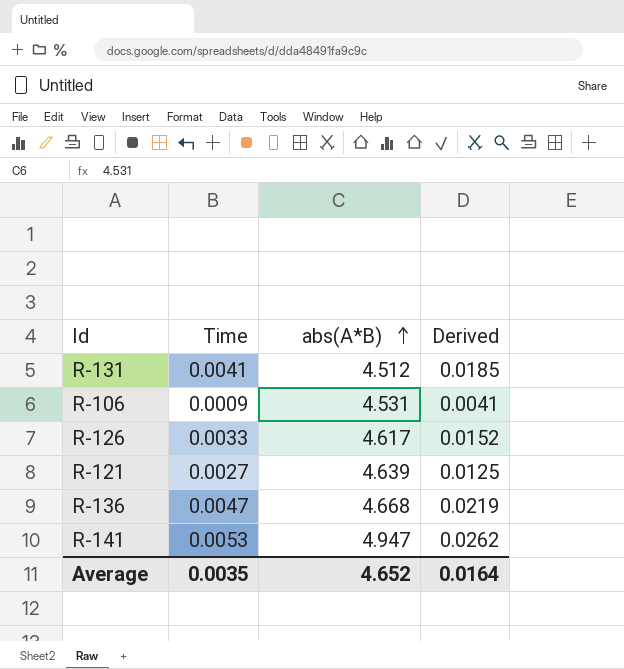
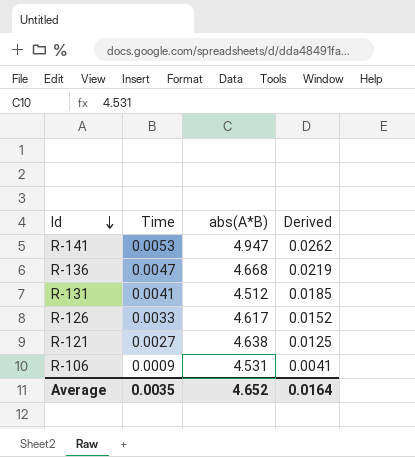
row order: abs(A*B) ascending -> Id descending
R-121 | abs(A*B): 4.639 -> 4.638

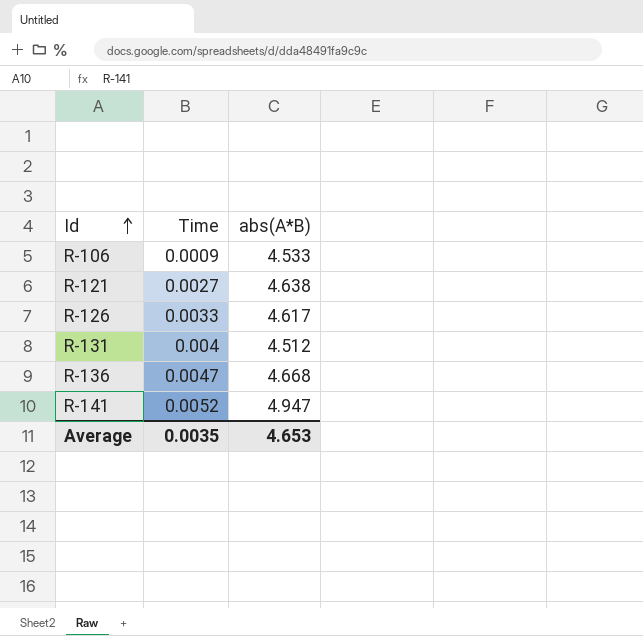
row order: Id descending -> Id ascending
column Derived | formula: [Time] * [abs(A*B)] -> none
R-106 | abs(A*B): 4.531 -> 4.533
R-131 | Time: 0.0041 -> 0.004
R-141 | Time: 0.0053 -> 0.0052
Average | abs(A*B): 4.652 -> 4.653

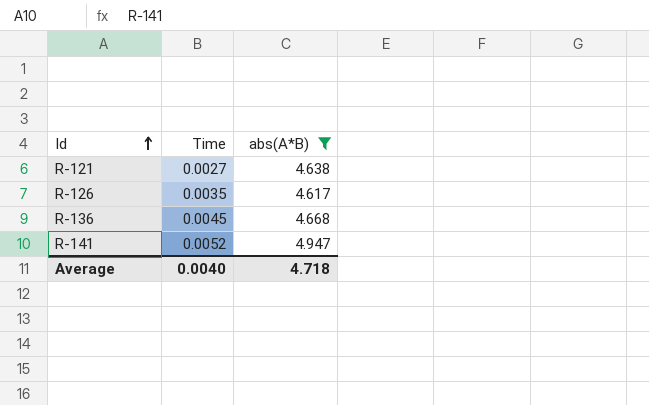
filter: none -> abs(A*B) >= 4.617
R-126 | Time: 0.0033 -> 0.0035
R-136 | Time: 0.0047 -> 0.0045
Average | Time: 0.0035 -> 0.0040
Average | abs(A*B): 4.653 -> 4.718

